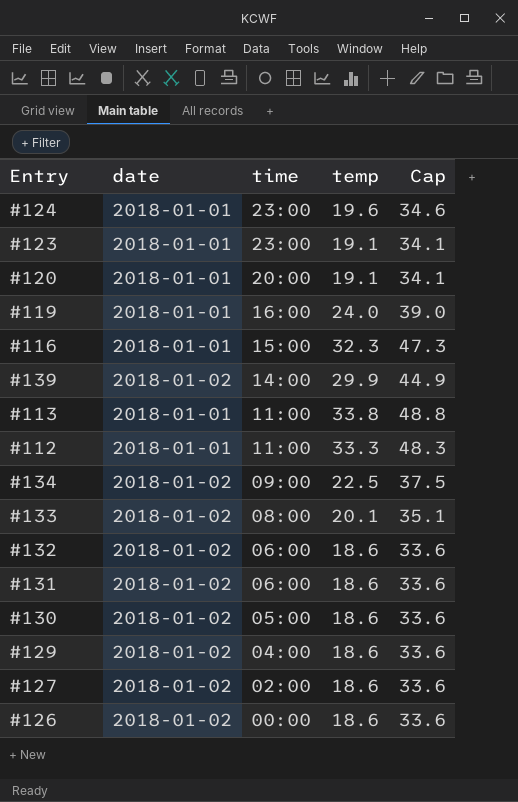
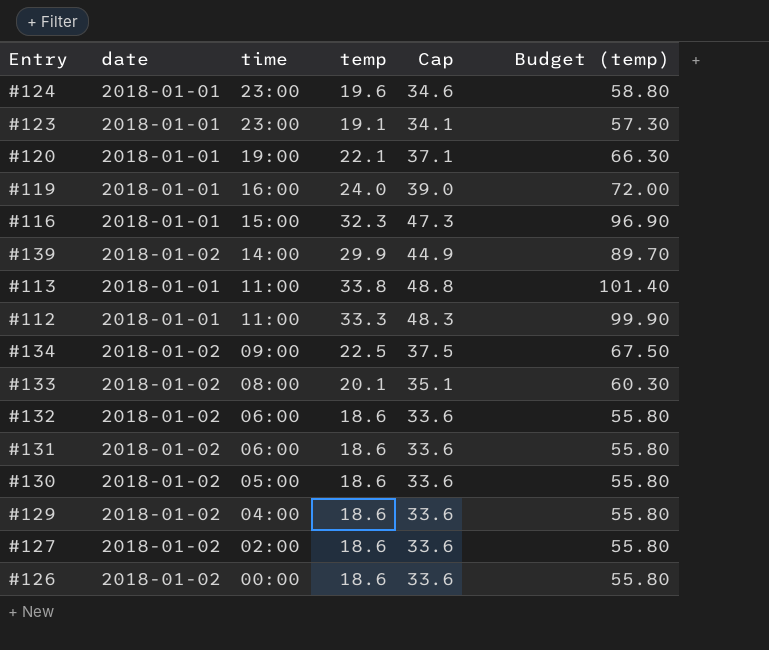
column Budget (temp) | formula: none -> [temp] * 3
#120 | time: 20:00 -> 19:00
#120 | temp: 19.1 -> 22.1
#120 | Cap: 34.1 -> 37.1

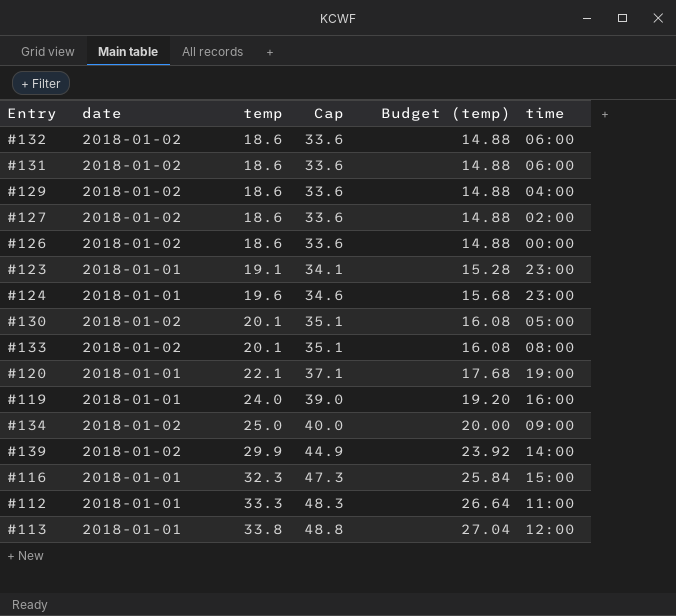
row order: time descending -> temp ascending
column Budget (temp) | formula: [temp] * 3 -> [temp] * 0.8
column time | position: 3 -> 6
#130 | temp: 18.6 -> 20.1
#130 | Cap: 33.6 -> 35.1
#134 | temp: 22.5 -> 25.0
#134 | Cap: 37.5 -> 40.0
#113 | time: 11:00 -> 12:00

